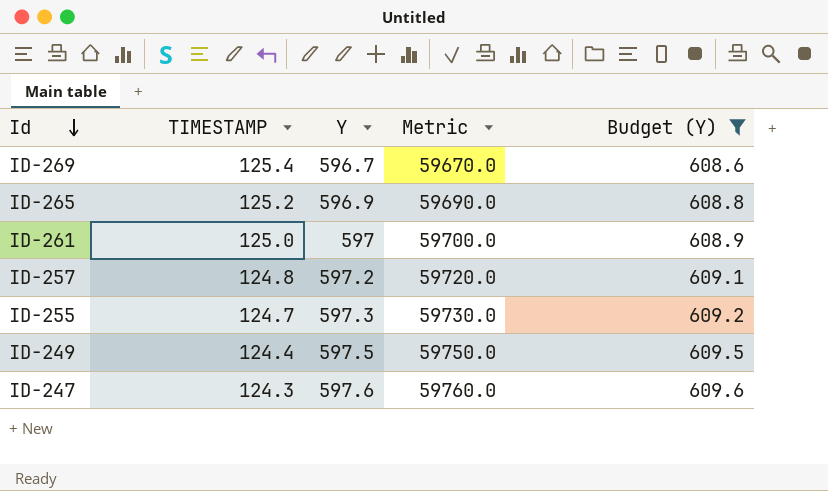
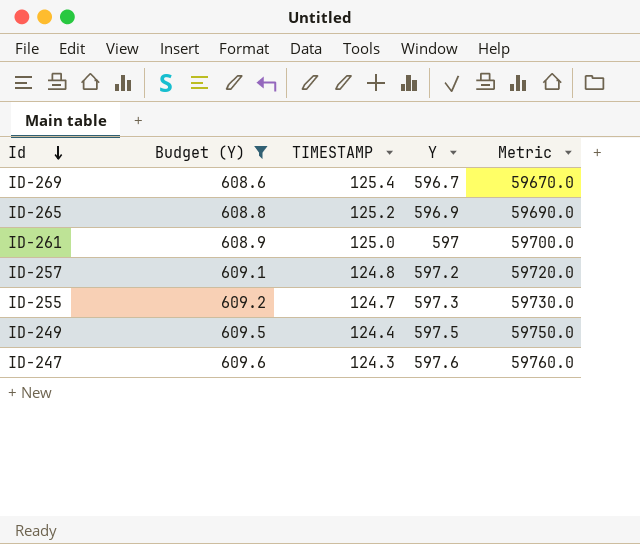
column Budget (Y) | position: 5 -> 2

